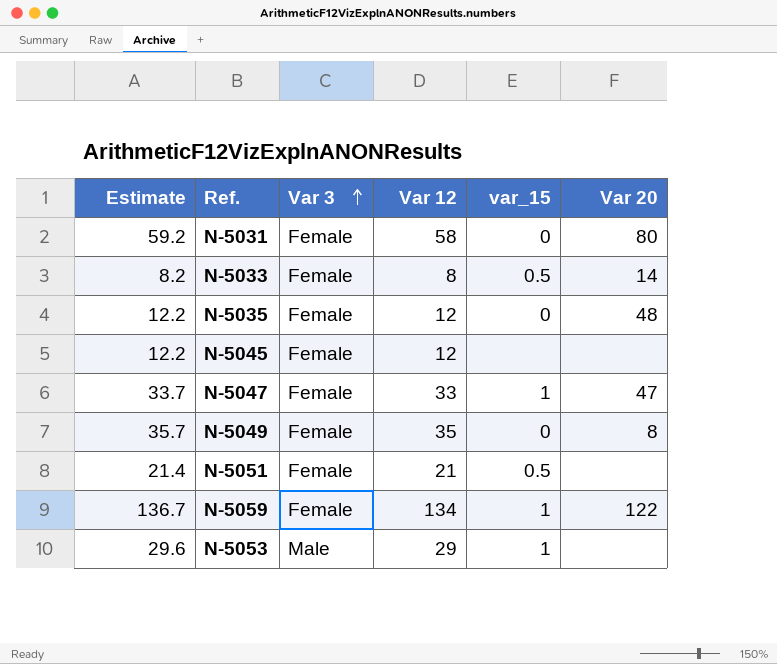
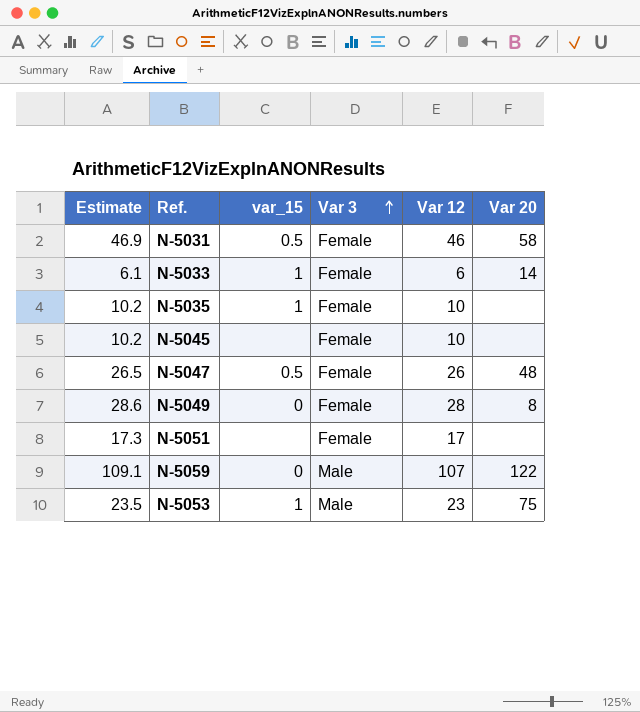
column var_15 | position: 5 -> 3
N-5031 | Estimate: 59.2 -> 46.9
N-5031 | var_15: 0 -> 0.5
N-5031 | Var 12: 58 -> 46
N-5031 | Var 20: 80 -> 58
N-5033 | Estimate: 8.2 -> 6.1
N-5033 | var_15: 0.5 -> 1
N-5033 | Var 12: 8 -> 6
N-5035 | Estimate: 12.2 -> 10.2
N-5035 | var_15: 0 -> 1
N-5035 | Var 12: 12 -> 10
N-5035 | Var 20: 48 -> none
N-5045 | Estimate: 12.2 -> 10.2
N-5045 | Var 12: 12 -> 10
N-5047 | Estimate: 33.7 -> 26.5
N-5047 | var_15: 1 -> 0.5
N-5047 | Var 12: 33 -> 26
N-5047 | Var 20: 47 -> 48
N-5049 | Estimate: 35.7 -> 28.6
N-5049 | Var 12: 35 -> 28
N-5051 | Estimate: 21.4 -> 17.3
N-5051 | var_15: 0.5 -> none
N-5051 | Var 12: 21 -> 17
N-5059 | Estimate: 136.7 -> 109.1
N-5059 | var_15: 1 -> 0
N-5059 | Var 3: Female -> Male
N-5059 | Var 12: 134 -> 107
N-5053 | Estimate: 29.6 -> 23.5
N-5053 | Var 12: 29 -> 23
N-5053 | Var 20: none -> 75

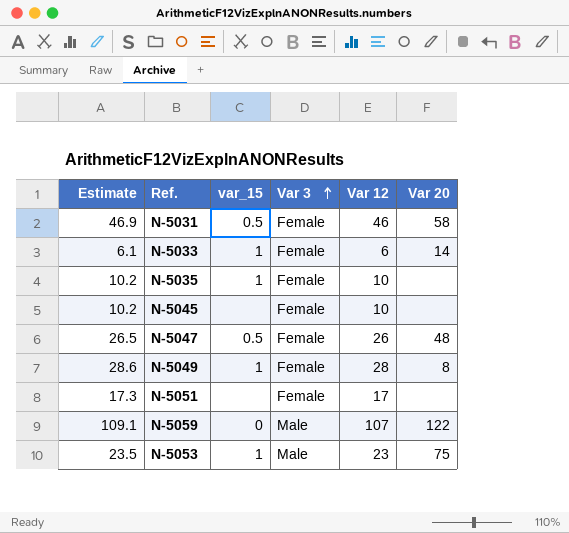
N-5049 | var_15: 0 -> 1

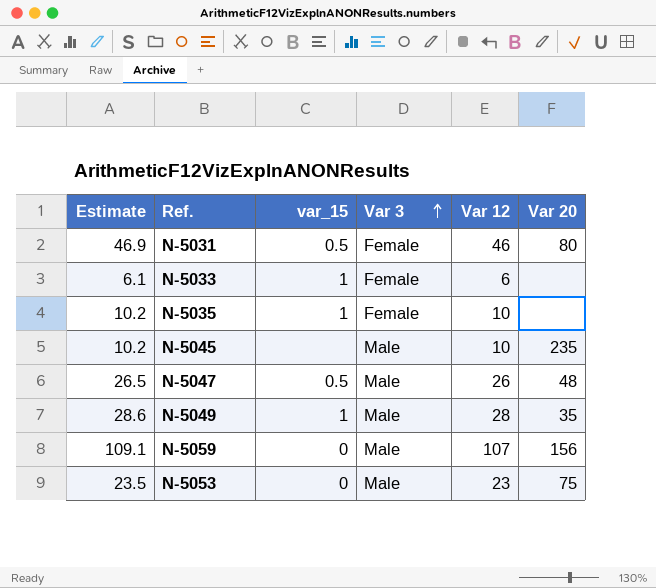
row N-5051: 17.3 | none | Female | 17 | none -> none
N-5031 | Var 20: 58 -> 80
N-5033 | Var 20: 14 -> none
N-5045 | Var 3: Female -> Male
N-5045 | Var 20: none -> 235
N-5047 | Var 3: Female -> Male
N-5049 | Var 3: Female -> Male
N-5049 | Var 20: 8 -> 35
N-5059 | Var 20: 122 -> 156
N-5053 | var_15: 1 -> 0

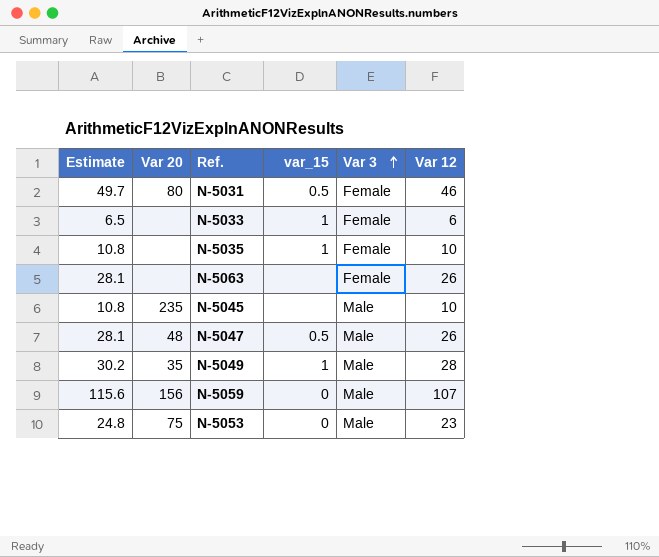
column Estimate | formula: [Var 12] * 1.02 -> [Var 12] * 1.08
column Var 20 | position: 6 -> 2
row N-5063: none -> 28.1 | none | none | Female | 26

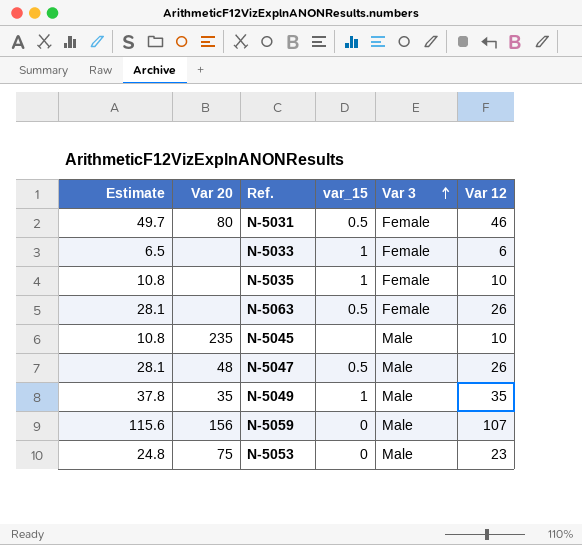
N-5063 | var_15: none -> 0.5
N-5049 | Estimate: 30.2 -> 37.8
N-5049 | Var 12: 28 -> 35

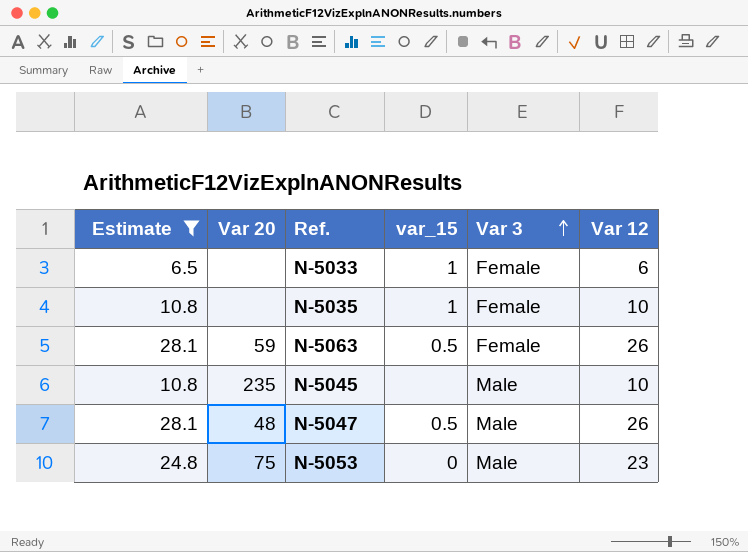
filter: none -> Estimate <= 28.1
N-5063 | Var 20: none -> 59

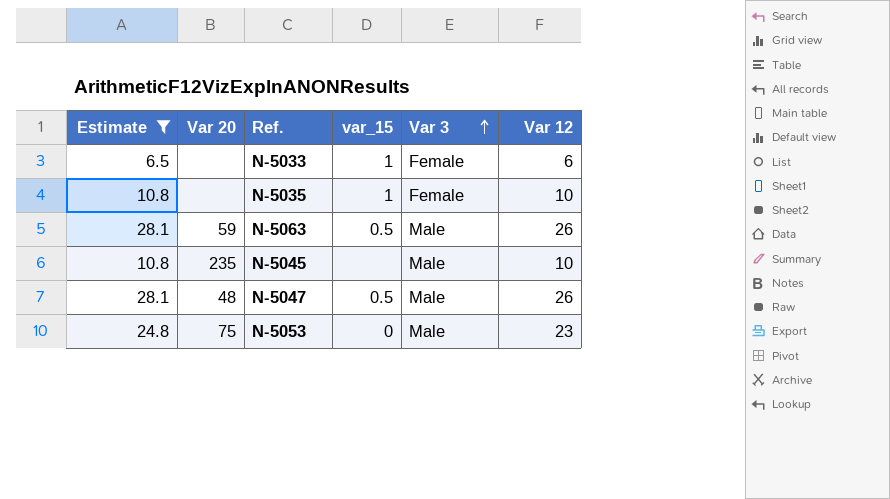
N-5063 | Var 3: Female -> Male

